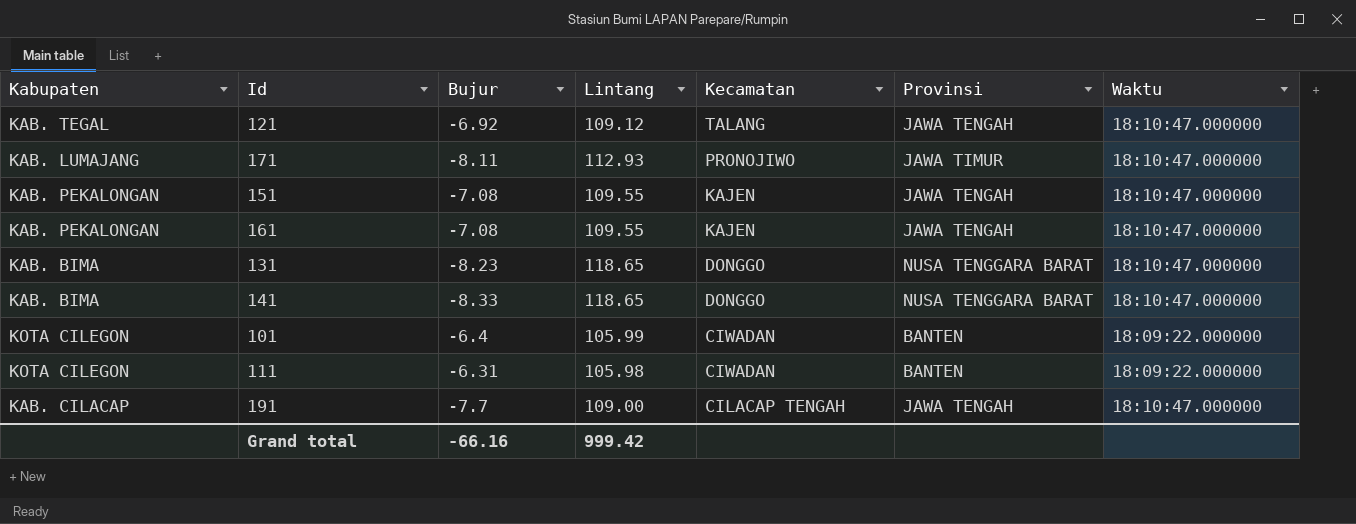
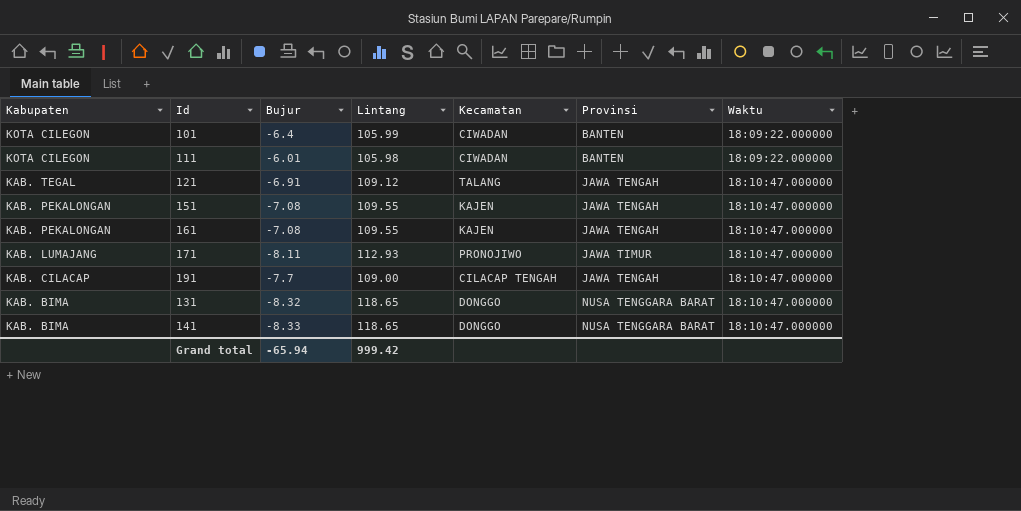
row order: Kecamatan descending -> Kabupaten descending
111 | Bujur: -6.31 -> -6.01
121 | Bujur: -6.92 -> -6.91
131 | Bujur: -8.23 -> -8.32
Grand total | Bujur: -66.16 -> -65.94

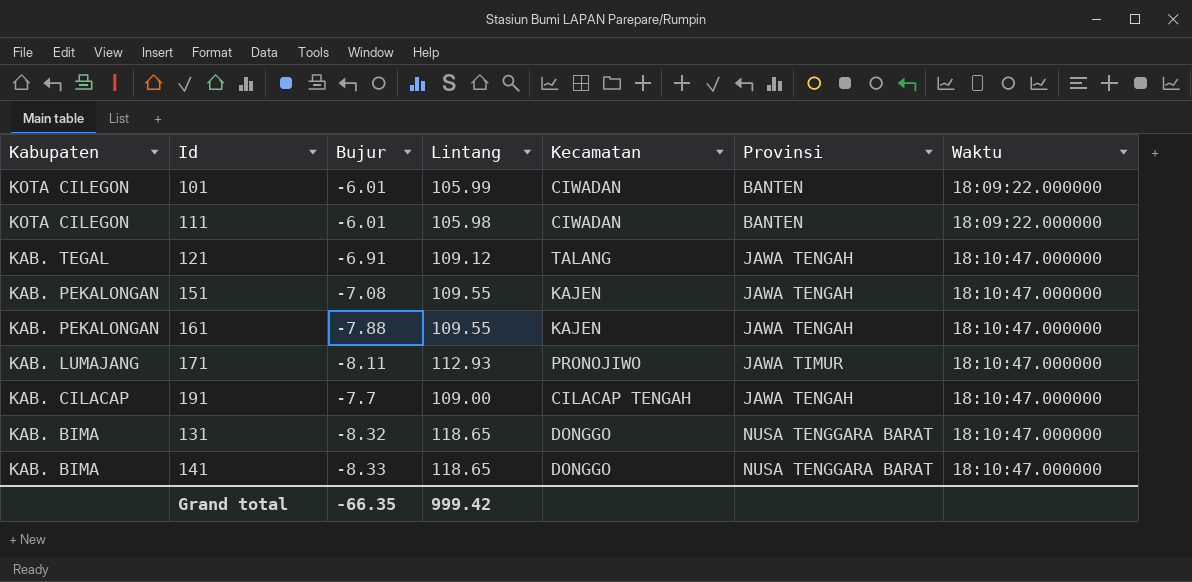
101 | Bujur: -6.4 -> -6.01
161 | Bujur: -7.08 -> -7.88
Grand total | Bujur: -65.94 -> -66.35

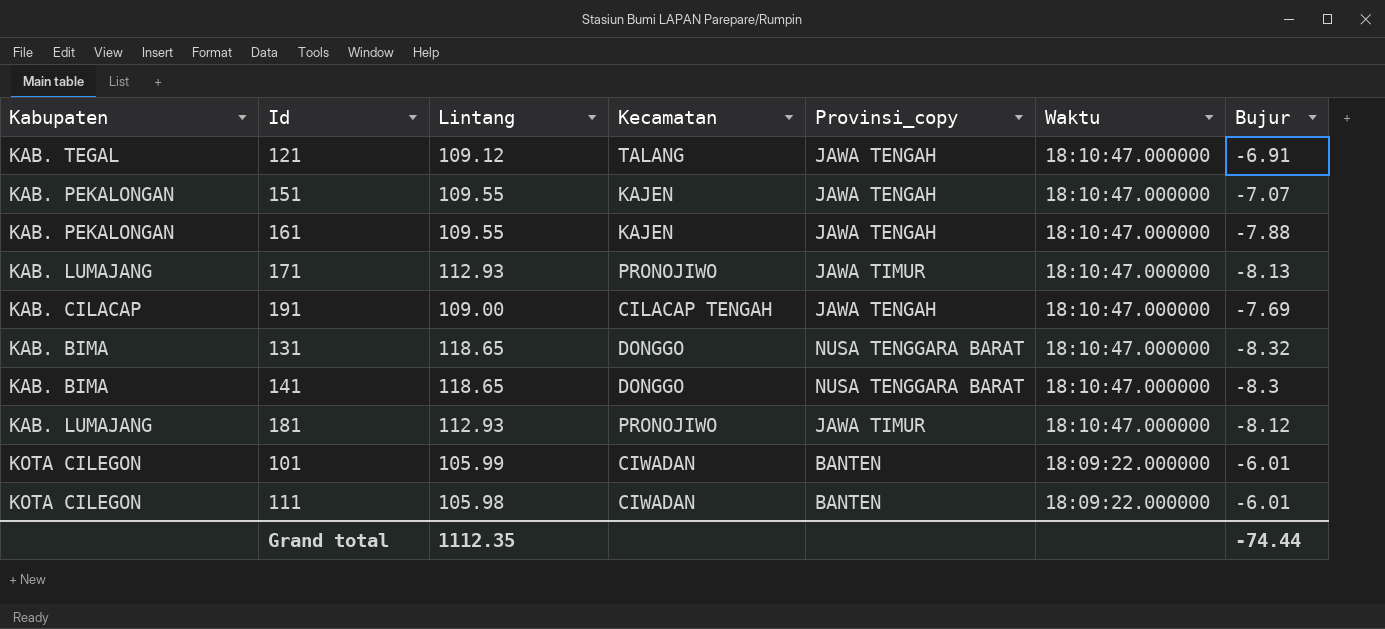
row order: Kabupaten descending -> Waktu descending
column name: Provinsi -> Provinsi_copy
column Bujur | position: 3 -> 7
151 | Bujur: -7.08 -> -7.07
171 | Bujur: -8.11 -> -8.13
191 | Bujur: -7.7 -> -7.69
141 | Bujur: -8.33 -> -8.3
row 181: none -> KAB. LUMAJANG | 112.93 | PRONOJIWO | JAWA TIMUR | 18:10:47.000000 | -8.12
Grand total | Lintang: 999.42 -> 1112.35
Grand total | Bujur: -66.35 -> -74.44

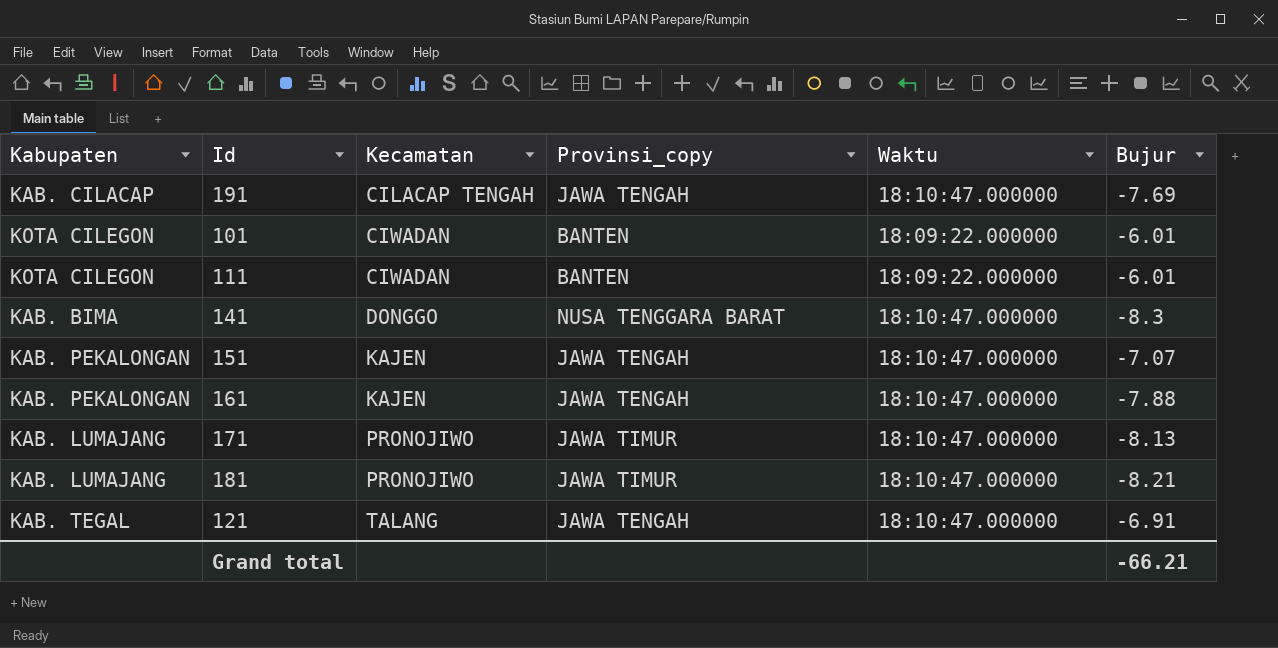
row order: Waktu descending -> Kecamatan ascending
column Lintang | position: 3 -> none
row 131: KAB. BIMA | 118.65 | DONGGO | NUSA TENGGARA BARAT | 18:10:47.000000 | -8.32 -> none
181 | Bujur: -8.12 -> -8.21
Grand total | Bujur: -74.44 -> -66.21

